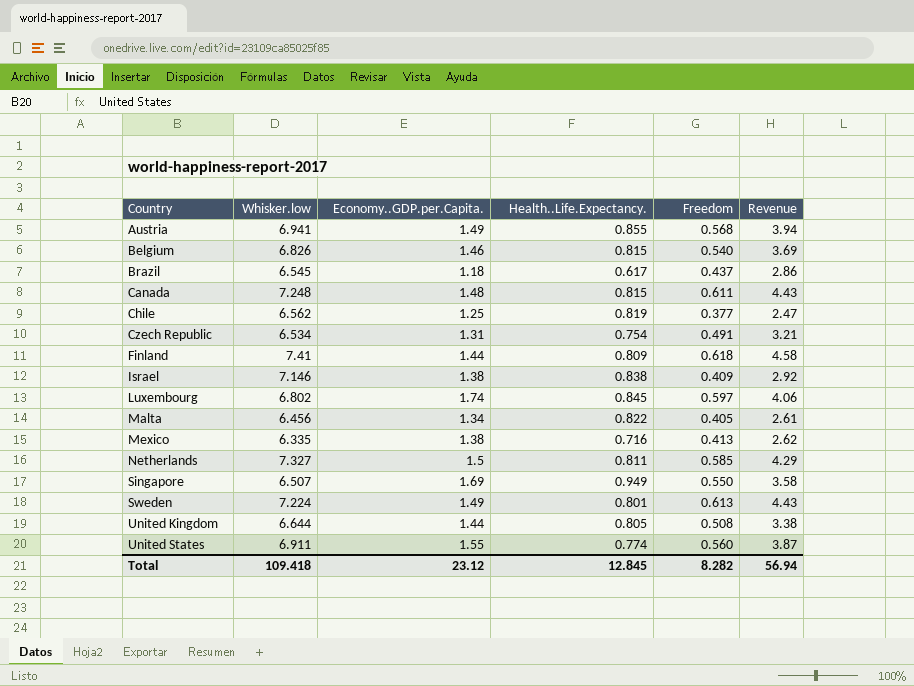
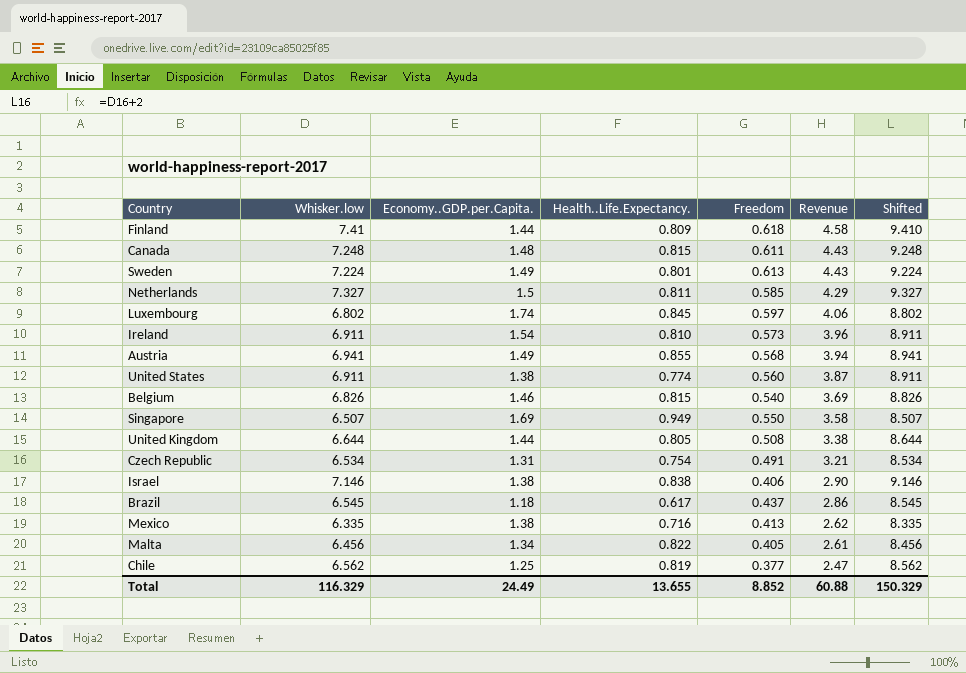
row order: Country ascending -> Revenue descending
column Shifted | formula: none -> [Whisker.low] + 2
row Ireland: none -> 6.911 | 1.54 | 0.810 | 0.573 | 3.96 | 8.911
United States | Economy..GDP.per.Capita.: 1.55 -> 1.38
Israel | Freedom: 0.409 -> 0.406
Israel | Revenue: 2.92 -> 2.90
Total | Whisker.low: 109.418 -> 116.329
Total | Economy..GDP.per.Capita.: 23.12 -> 24.49
Total | Health..Life.Expectancy.: 12.845 -> 13.655
Total | Freedom: 8.282 -> 8.852
Total | Revenue: 56.94 -> 60.88

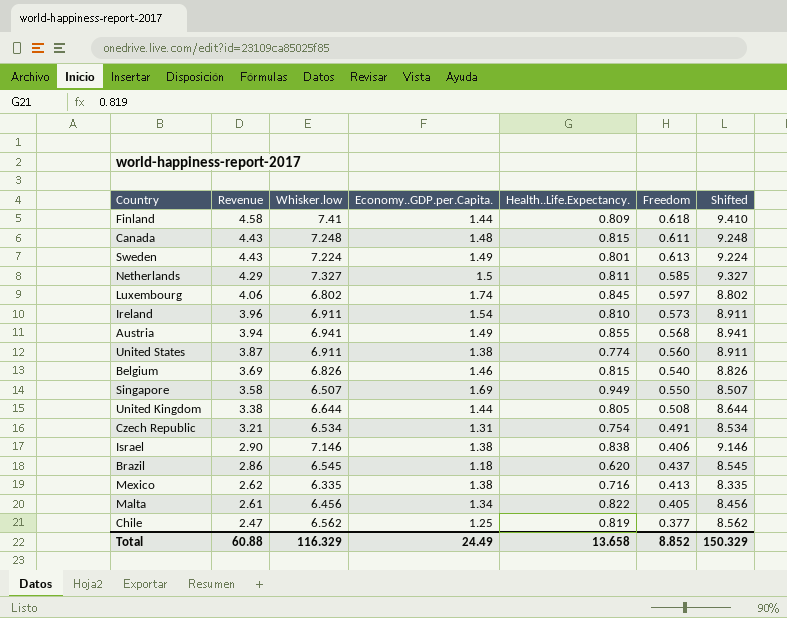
column Revenue | position: 6 -> 2
Brazil | Health..Life.Expectancy.: 0.617 -> 0.620
Total | Health..Life.Expectancy.: 13.655 -> 13.658

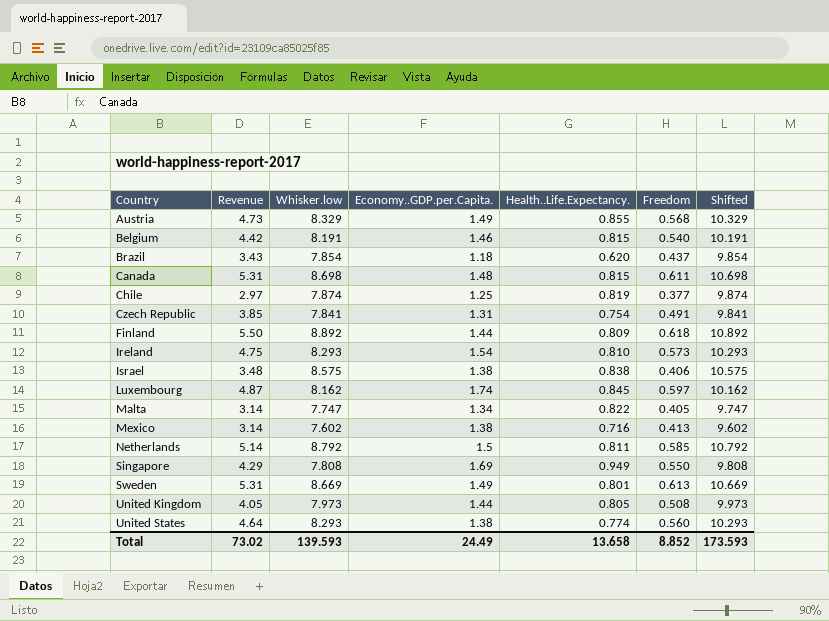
row order: Revenue descending -> Country ascending
Austria | Revenue: 3.94 -> 4.73
Austria | Whisker.low: 6.941 -> 8.329
Austria | Shifted: 8.941 -> 10.329
Belgium | Revenue: 3.69 -> 4.42
Belgium | Whisker.low: 6.826 -> 8.191
Belgium | Shifted: 8.826 -> 10.191
Brazil | Revenue: 2.86 -> 3.43
Brazil | Whisker.low: 6.545 -> 7.854
Brazil | Shifted: 8.545 -> 9.854
Canada | Revenue: 4.43 -> 5.31
Canada | Whisker.low: 7.248 -> 8.698
Canada | Shifted: 9.248 -> 10.698
Chile | Revenue: 2.47 -> 2.97
Chile | Whisker.low: 6.562 -> 7.874
Chile | Shifted: 8.562 -> 9.874
Czech Republic | Revenue: 3.21 -> 3.85
Czech Republic | Whisker.low: 6.534 -> 7.841
Czech Republic | Shifted: 8.534 -> 9.841
Finland | Revenue: 4.58 -> 5.50
Finland | Whisker.low: 7.41 -> 8.892
Finland | Shifted: 9.410 -> 10.892
Ireland | Revenue: 3.96 -> 4.75
Ireland | Whisker.low: 6.911 -> 8.293
Ireland | Shifted: 8.911 -> 10.293
Israel | Revenue: 2.90 -> 3.48
Israel | Whisker.low: 7.146 -> 8.575
Israel | Shifted: 9.146 -> 10.575
Luxembourg | Revenue: 4.06 -> 4.87
Luxembourg | Whisker.low: 6.802 -> 8.162
Luxembourg | Shifted: 8.802 -> 10.162
Malta | Revenue: 2.61 -> 3.14
Malta | Whisker.low: 6.456 -> 7.747
Malta | Shifted: 8.456 -> 9.747
Mexico | Revenue: 2.62 -> 3.14
Mexico | Whisker.low: 6.335 -> 7.602
Mexico | Shifted: 8.335 -> 9.602
Netherlands | Revenue: 4.29 -> 5.14
Netherlands | Whisker.low: 7.327 -> 8.792
Netherlands | Shifted: 9.327 -> 10.792
Singapore | Revenue: 3.58 -> 4.29
Singapore | Whisker.low: 6.507 -> 7.808
Singapore | Shifted: 8.507 -> 9.808
Sweden | Revenue: 4.43 -> 5.31
Sweden | Whisker.low: 7.224 -> 8.669
Sweden | Shifted: 9.224 -> 10.669
United Kingdom | Revenue: 3.38 -> 4.05
United Kingdom | Whisker.low: 6.644 -> 7.973
United Kingdom | Shifted: 8.644 -> 9.973
United States | Revenue: 3.87 -> 4.64
United States | Whisker.low: 6.911 -> 8.293
United States | Shifted: 8.911 -> 10.293
Total | Revenue: 60.88 -> 73.02
Total | Whisker.low: 116.329 -> 139.593
Total | Shifted: 150.329 -> 173.593

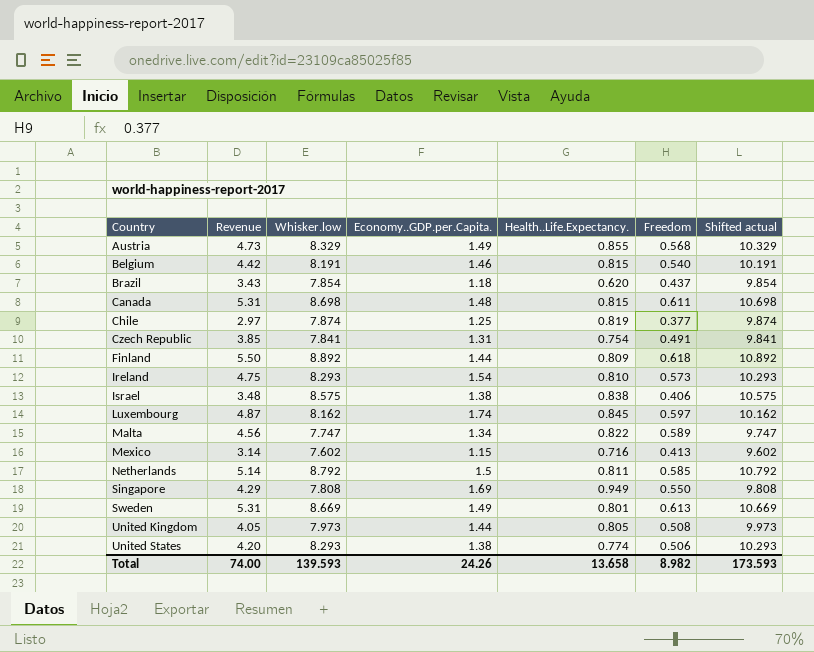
column name: Shifted -> Shifted actual
Malta | Revenue: 3.14 -> 4.56
Malta | Freedom: 0.405 -> 0.589
Mexico | Economy..GDP.per.Capita.: 1.38 -> 1.15
United States | Revenue: 4.64 -> 4.20
United States | Freedom: 0.560 -> 0.506
Total | Revenue: 73.02 -> 74.00
Total | Economy..GDP.per.Capita.: 24.49 -> 24.26
Total | Freedom: 8.852 -> 8.982

